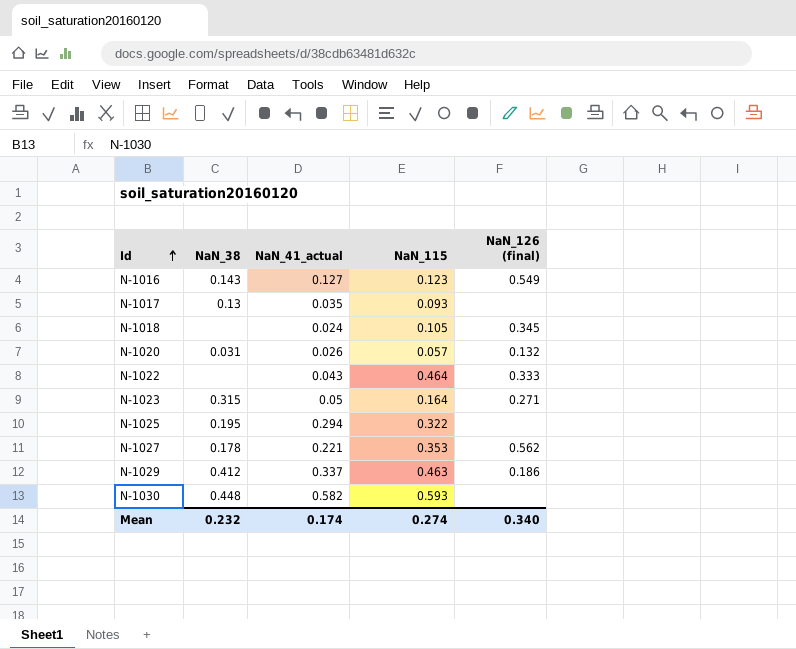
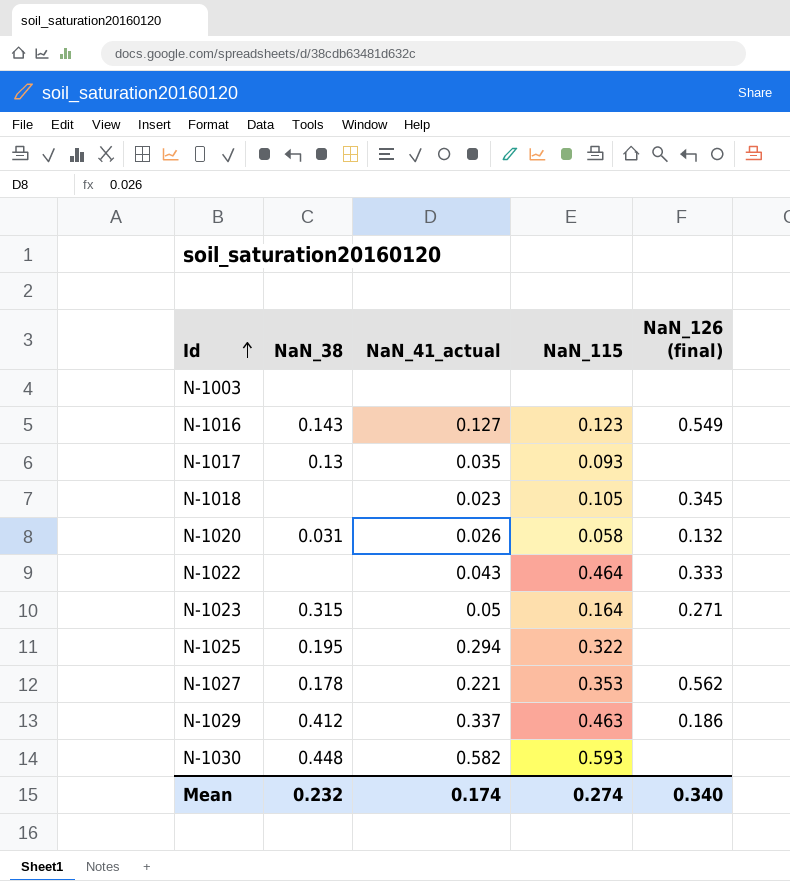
row N-1003: none -> none | none | none | none
N-1018 | NaN_41_actual: 0.024 -> 0.023
N-1020 | NaN_115: 0.057 -> 0.058

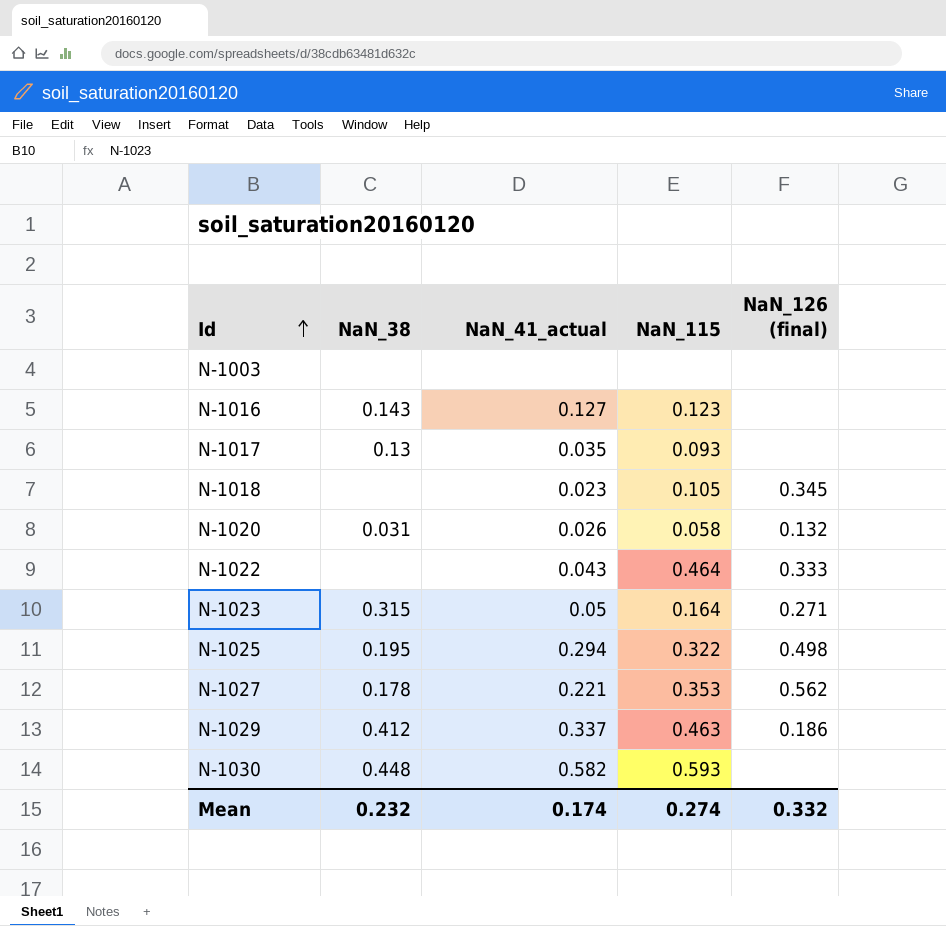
N-1016 | NaN_126 (final): 0.549 -> none
N-1025 | NaN_126 (final): none -> 0.498
Mean | NaN_126 (final): 0.340 -> 0.332

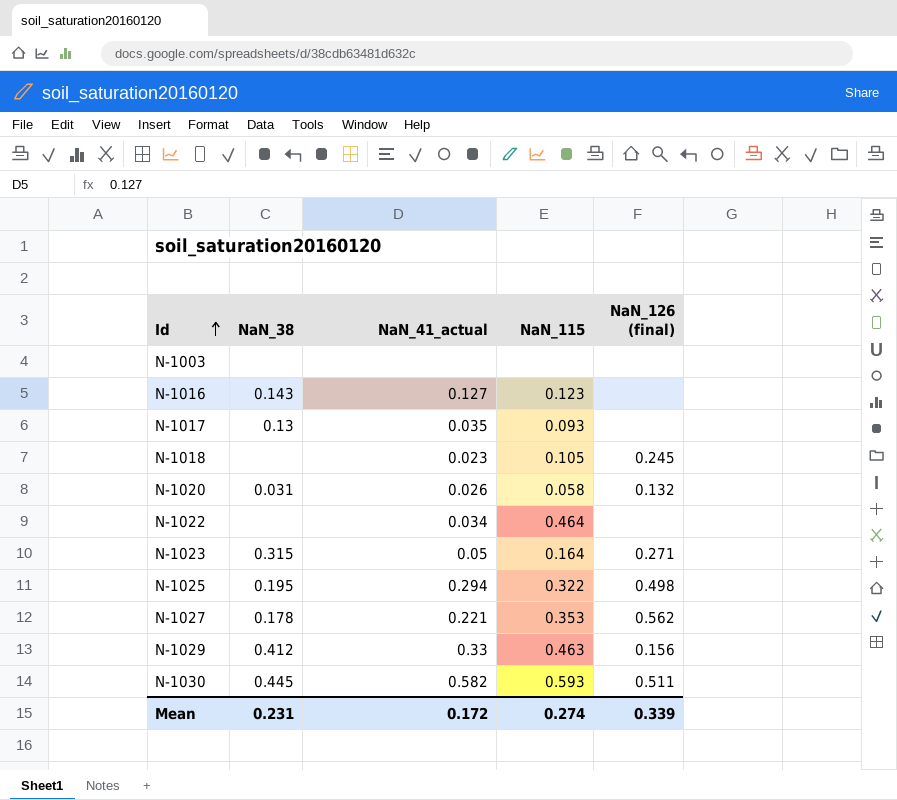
N-1018 | NaN_126 (final): 0.345 -> 0.245
N-1022 | NaN_41_actual: 0.043 -> 0.034
N-1022 | NaN_126 (final): 0.333 -> none
N-1029 | NaN_41_actual: 0.337 -> 0.33
N-1029 | NaN_126 (final): 0.186 -> 0.156
N-1030 | NaN_38: 0.448 -> 0.445
N-1030 | NaN_126 (final): none -> 0.511
Mean | NaN_38: 0.232 -> 0.231
Mean | NaN_41_actual: 0.174 -> 0.172
Mean | NaN_126 (final): 0.332 -> 0.339

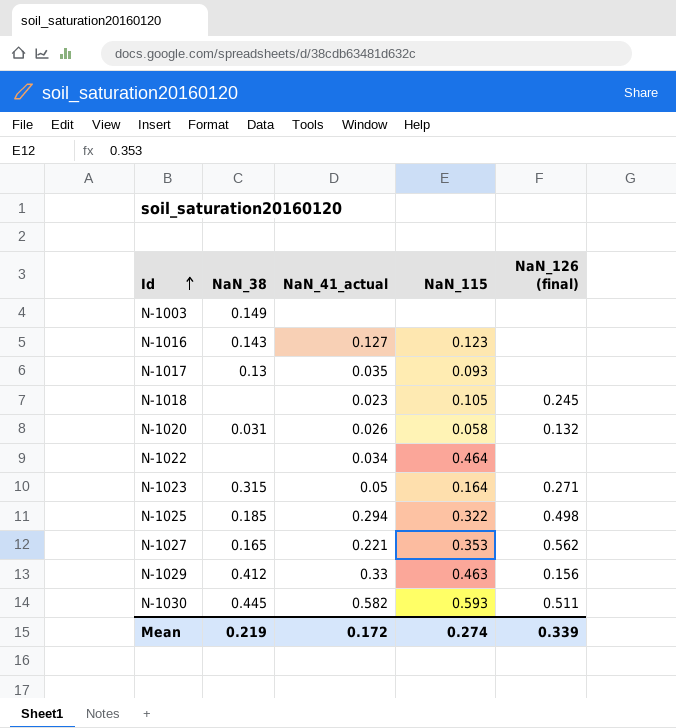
N-1003 | NaN_38: none -> 0.149
N-1025 | NaN_38: 0.195 -> 0.185
N-1027 | NaN_38: 0.178 -> 0.165
Mean | NaN_38: 0.231 -> 0.219

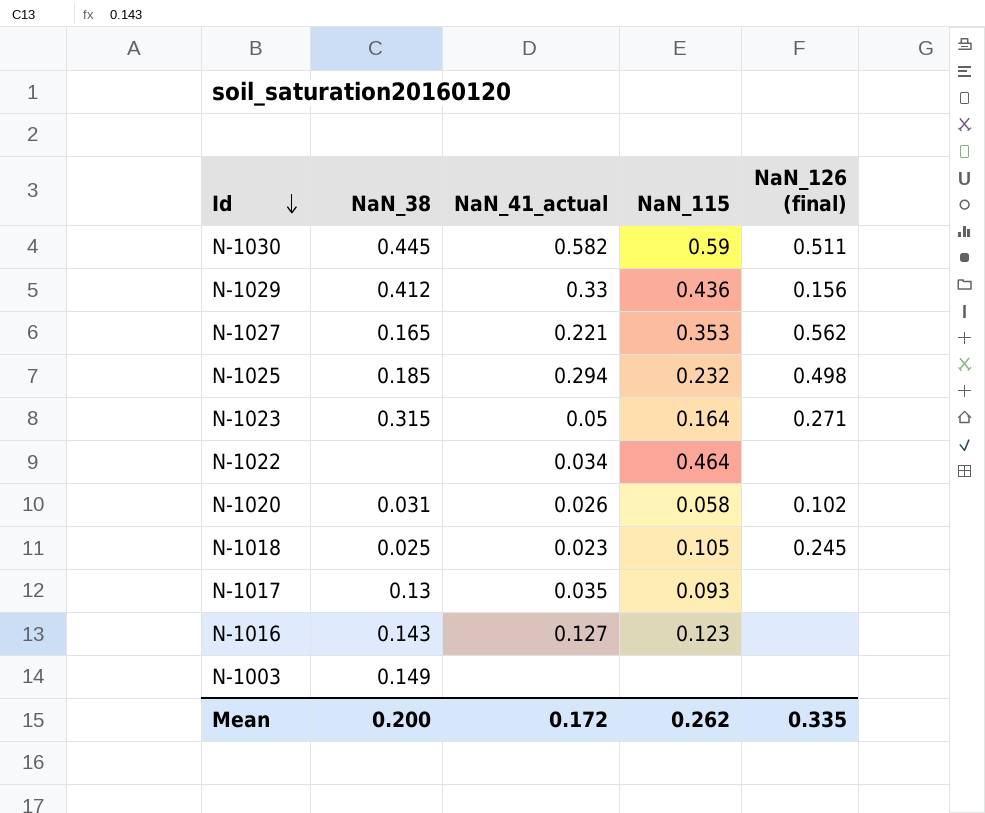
row order: Id ascending -> Id descending
N-1030 | NaN_115: 0.593 -> 0.59
N-1029 | NaN_115: 0.463 -> 0.436
N-1025 | NaN_115: 0.322 -> 0.232
N-1020 | NaN_126 (final): 0.132 -> 0.102
N-1018 | NaN_38: none -> 0.025
Mean | NaN_38: 0.219 -> 0.200
Mean | NaN_115: 0.274 -> 0.262
Mean | NaN_126 (final): 0.339 -> 0.335

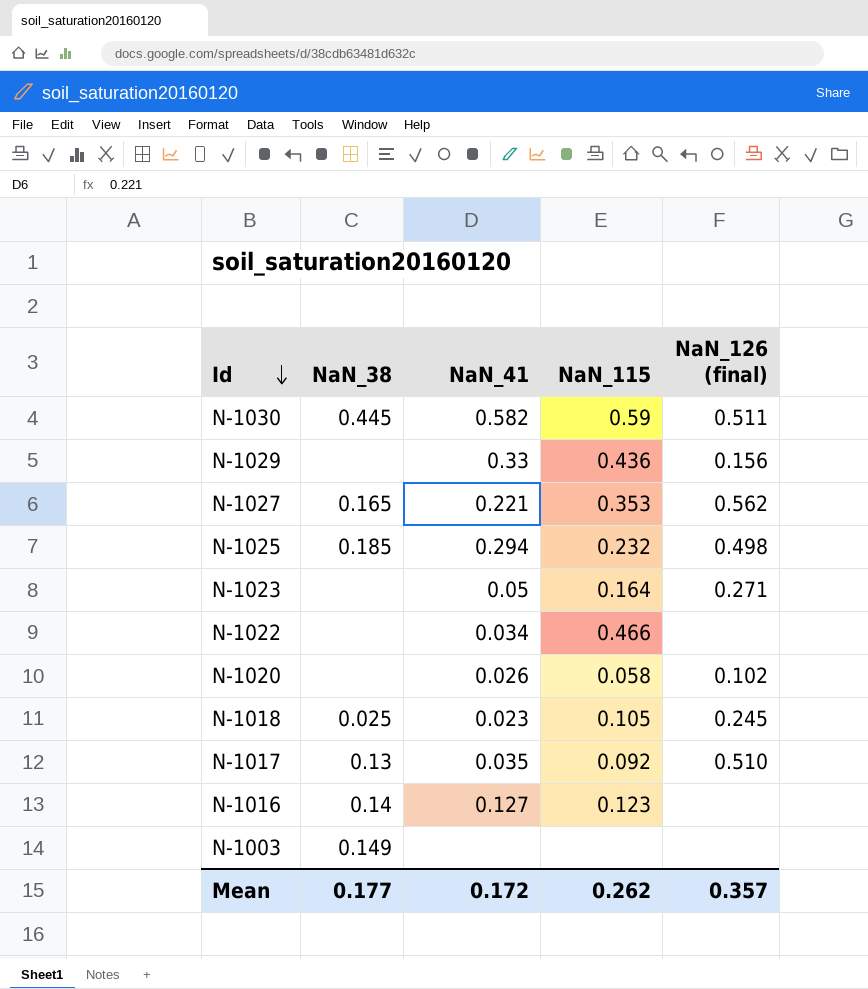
column name: NaN_41_actual -> NaN_41
N-1029 | NaN_38: 0.412 -> none
N-1023 | NaN_38: 0.315 -> none
N-1022 | NaN_115: 0.464 -> 0.466
N-1020 | NaN_38: 0.031 -> none
N-1017 | NaN_115: 0.093 -> 0.092
N-1017 | NaN_126 (final): none -> 0.510
N-1016 | NaN_38: 0.143 -> 0.14
Mean | NaN_38: 0.200 -> 0.177
Mean | NaN_126 (final): 0.335 -> 0.357

